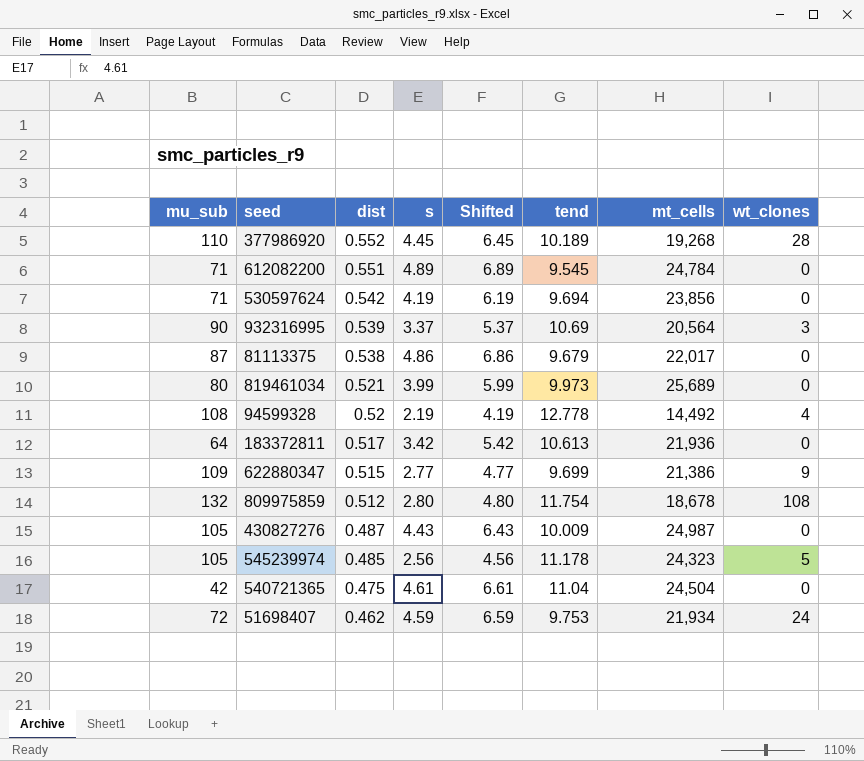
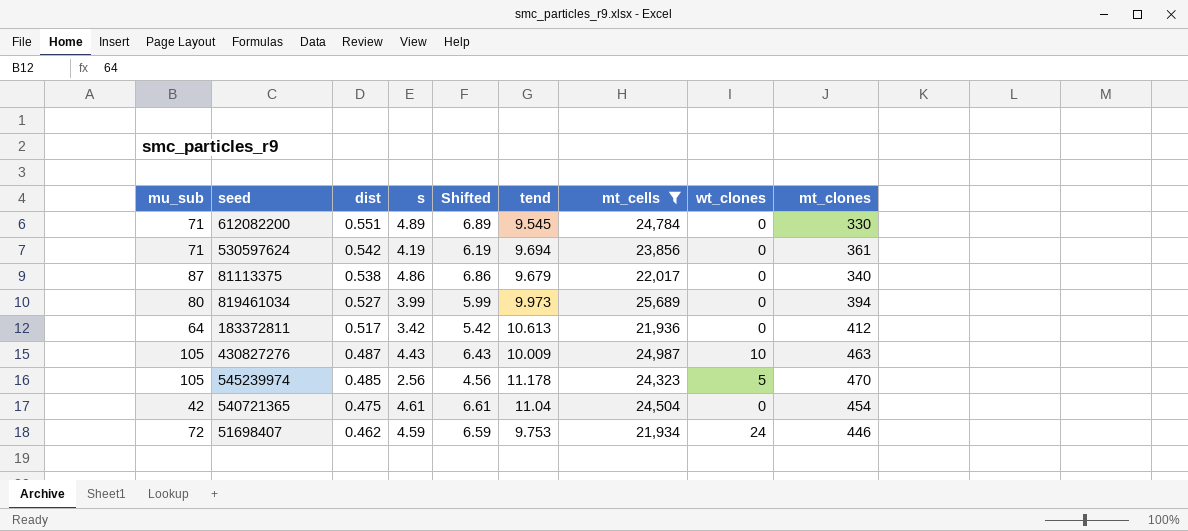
filter: none -> mt_cells >= 21,934
column mt_clones | position: none -> 9
819461034 | dist: 0.521 -> 0.527
430827276 | wt_clones: 0 -> 10

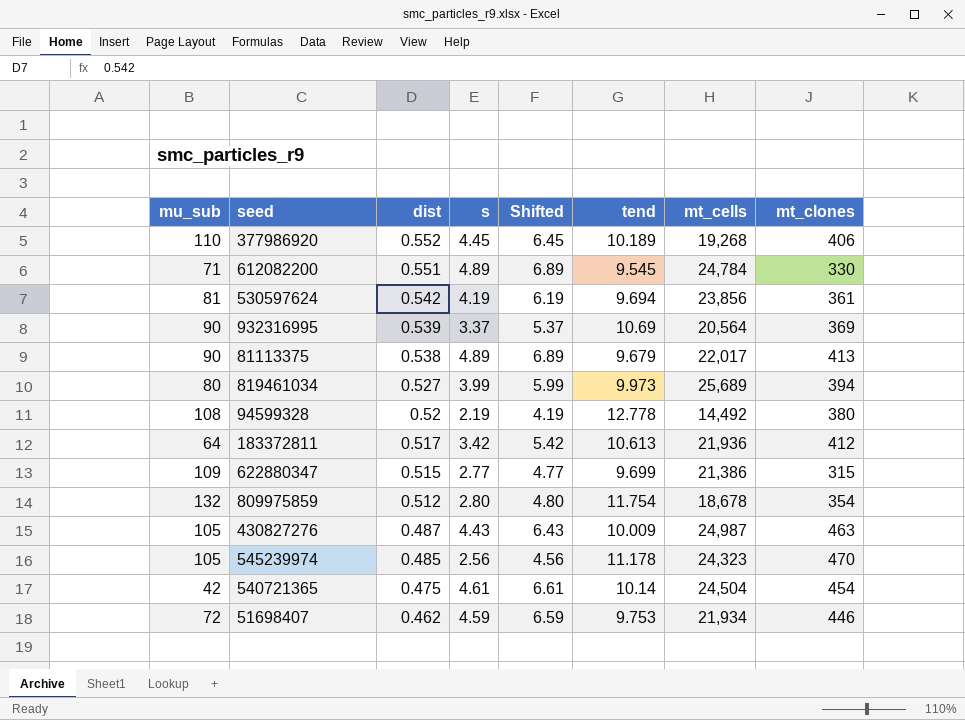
filter: mt_cells >= 21,934 -> none
column wt_clones | position: 8 -> none
530597624 | mu_sub: 71 -> 81
81113375 | mu_sub: 87 -> 90
81113375 | s: 4.86 -> 4.89
81113375 | Shifted: 6.86 -> 6.89
81113375 | mt_clones: 340 -> 413
540721365 | tend: 11.04 -> 10.14

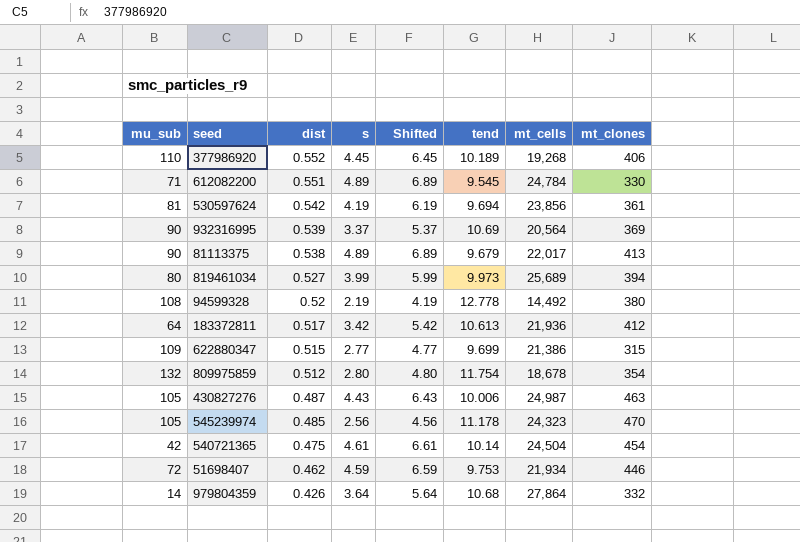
430827276 | tend: 10.009 -> 10.006
row 979804359: none -> 14 | 0.426 | 3.64 | 5.64 | 10.68 | 27,864 | 332

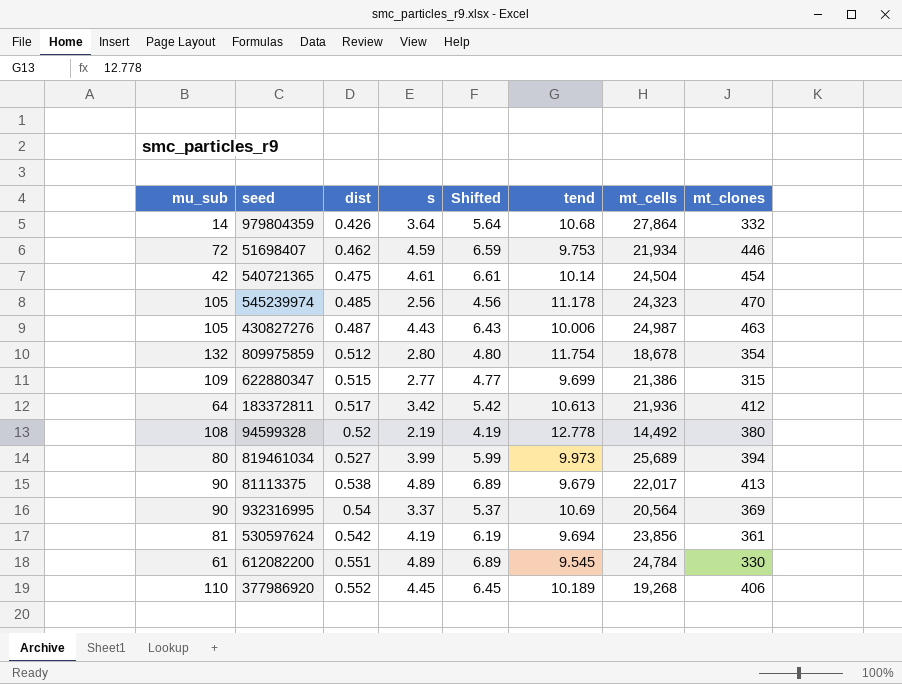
row order: dist descending -> dist ascending
932316995 | dist: 0.539 -> 0.54
612082200 | mu_sub: 71 -> 61

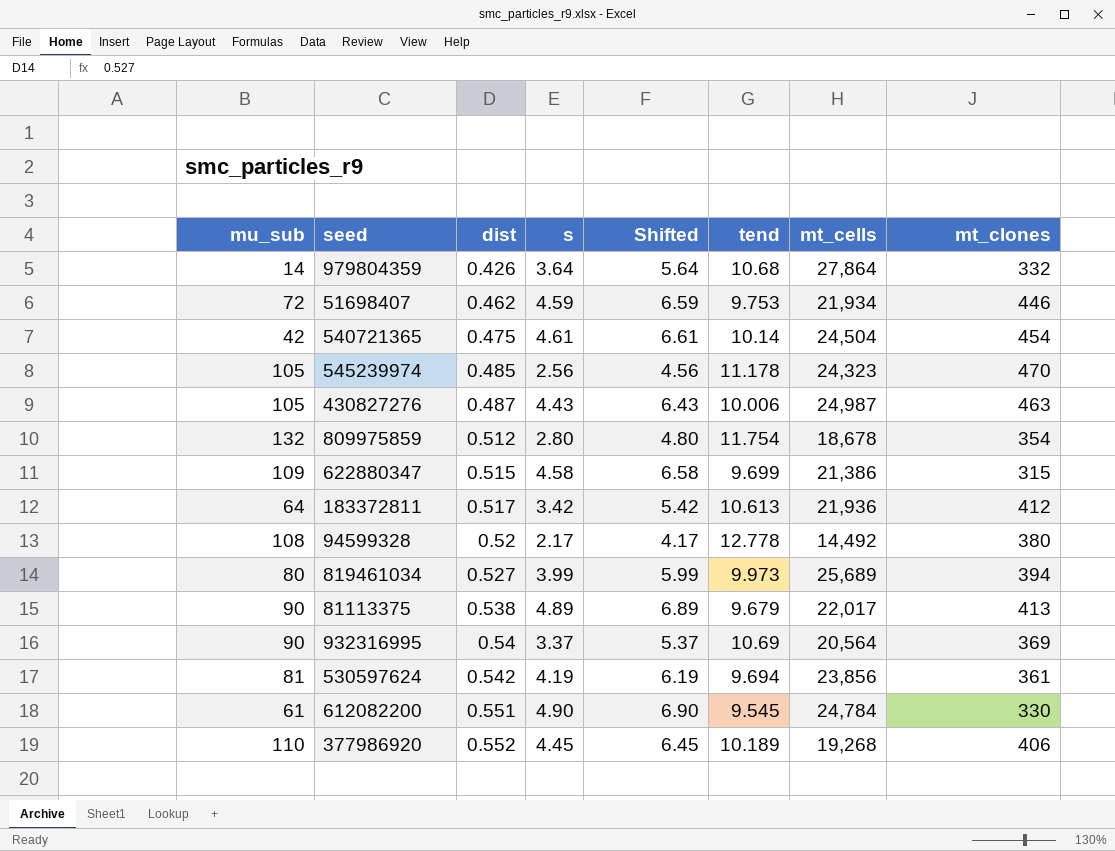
622880347 | s: 2.77 -> 4.58
622880347 | Shifted: 4.77 -> 6.58
94599328 | s: 2.19 -> 2.17
94599328 | Shifted: 4.19 -> 4.17
612082200 | s: 4.89 -> 4.90
612082200 | Shifted: 6.89 -> 6.90

